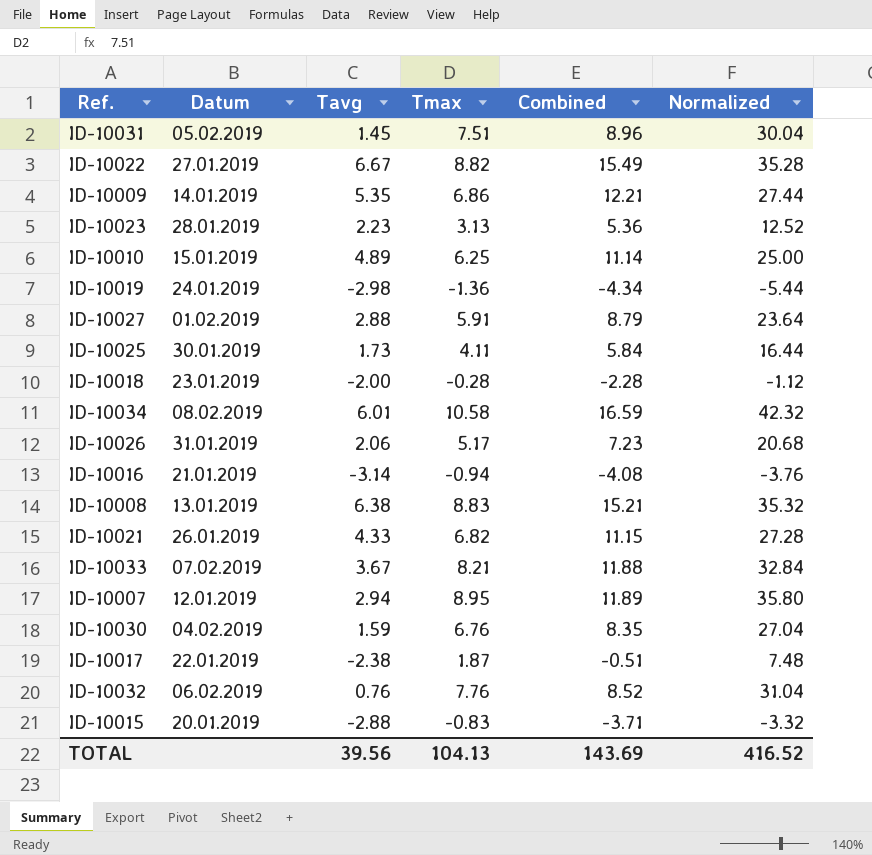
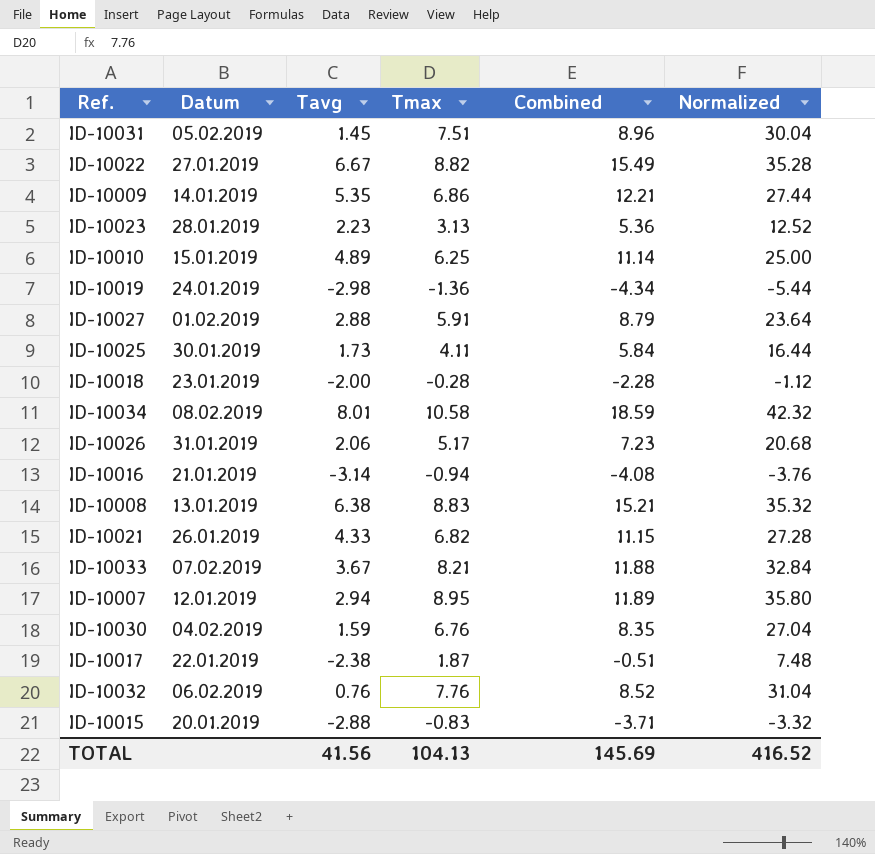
ID-10034 | Tavg: 6.01 -> 8.01
ID-10034 | Combined: 16.59 -> 18.59
TOTAL | Tavg: 39.56 -> 41.56
TOTAL | Combined: 143.69 -> 145.69

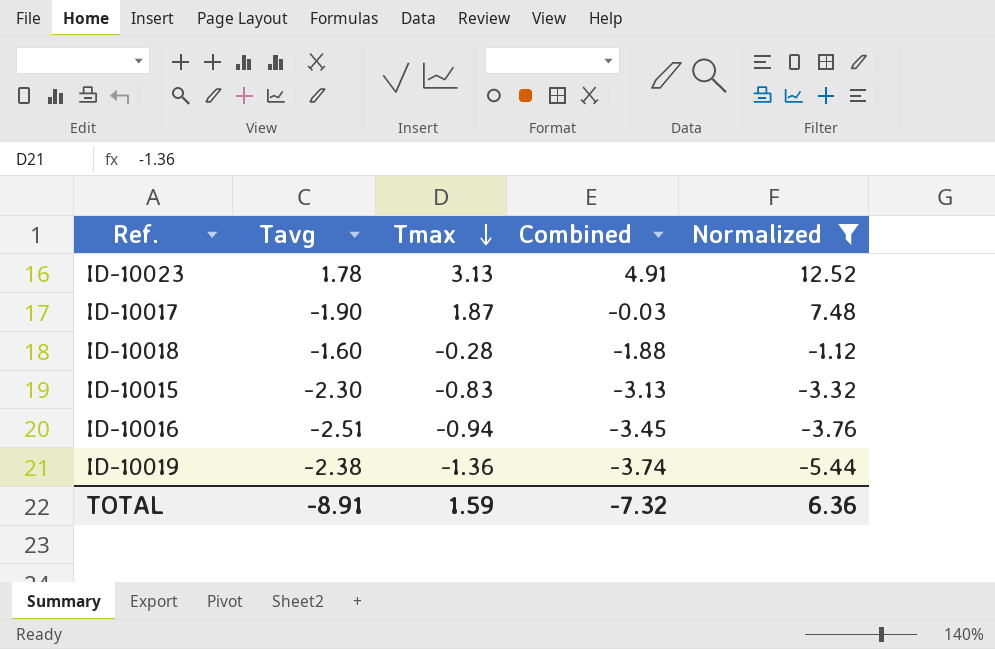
filter: none -> Normalized <= 12.52
row order: none -> Tmax descending
column Datum | position: 2 -> none
ID-10023 | Tavg: 2.23 -> 1.78
ID-10023 | Combined: 5.36 -> 4.91
ID-10017 | Tavg: -2.38 -> -1.90
ID-10017 | Combined: -0.51 -> -0.03
ID-10018 | Tavg: -2.00 -> -1.60
ID-10018 | Combined: -2.28 -> -1.88
ID-10015 | Tavg: -2.88 -> -2.30
ID-10015 | Combined: -3.71 -> -3.13
ID-10016 | Tavg: -3.14 -> -2.51
ID-10016 | Combined: -4.08 -> -3.45
ID-10019 | Tavg: -2.98 -> -2.38
ID-10019 | Combined: -4.34 -> -3.74
TOTAL | Tavg: 41.56 -> -8.91
TOTAL | Tmax: 104.13 -> 1.59
TOTAL | Combined: 145.69 -> -7.32
TOTAL | Normalized: 416.52 -> 6.36

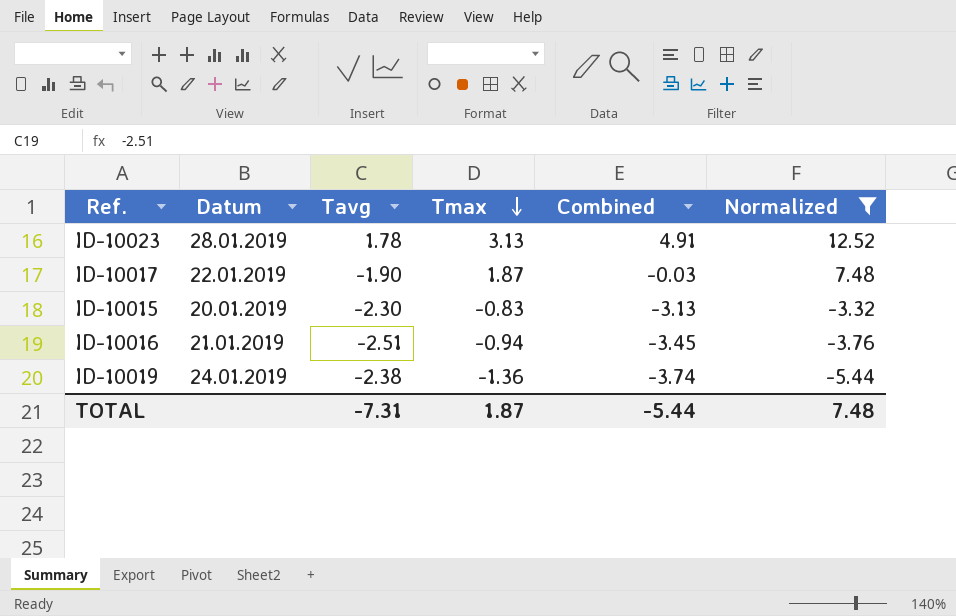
column Datum | position: none -> 2
row ID-10018: -1.60 | -0.28 | -1.88 | -1.12 -> none
TOTAL | Tavg: -8.91 -> -7.31
TOTAL | Tmax: 1.59 -> 1.87
TOTAL | Combined: -7.32 -> -5.44
TOTAL | Normalized: 6.36 -> 7.48

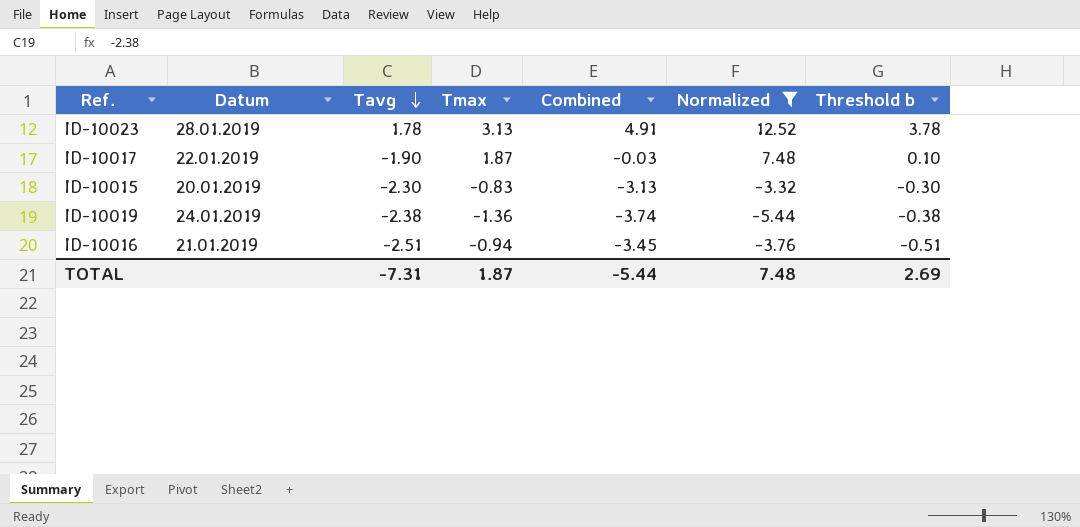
row order: Tmax descending -> Tavg descending
column Threshold b | formula: none -> [Tavg] + 2

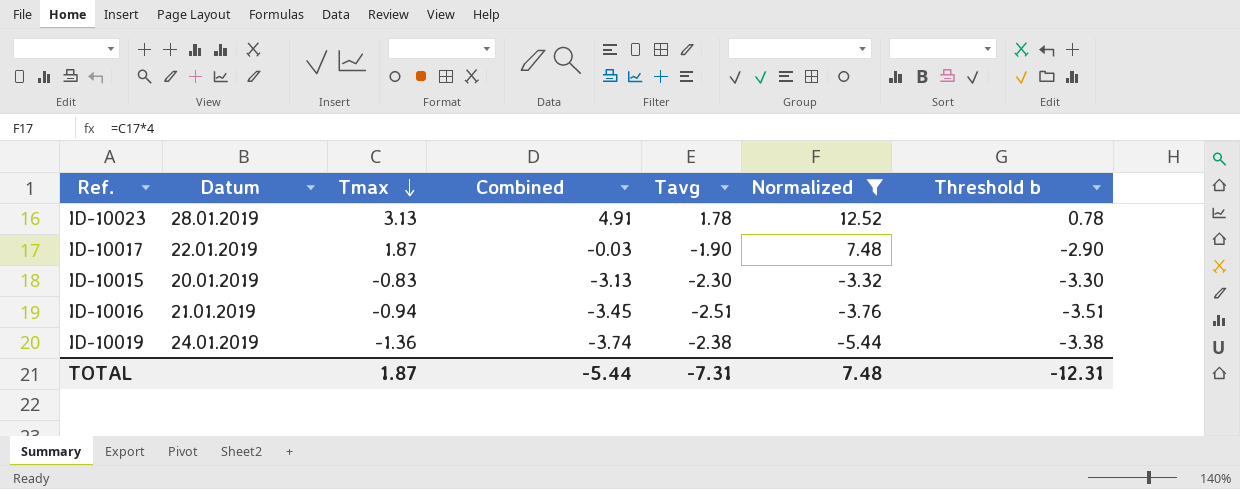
row order: Tavg descending -> Tmax descending
column Tavg | position: 3 -> 5
column Threshold b | formula: [Tavg] + 2 -> [Tavg] - 1
TOTAL | Threshold b: 2.69 -> -12.31

